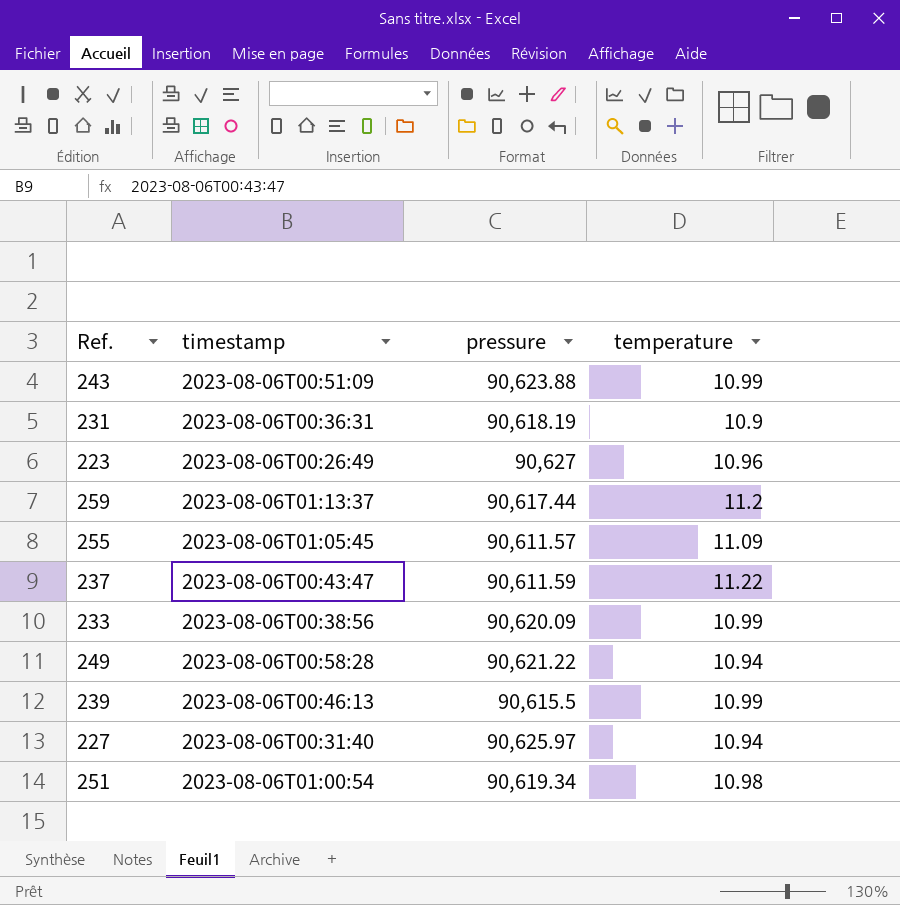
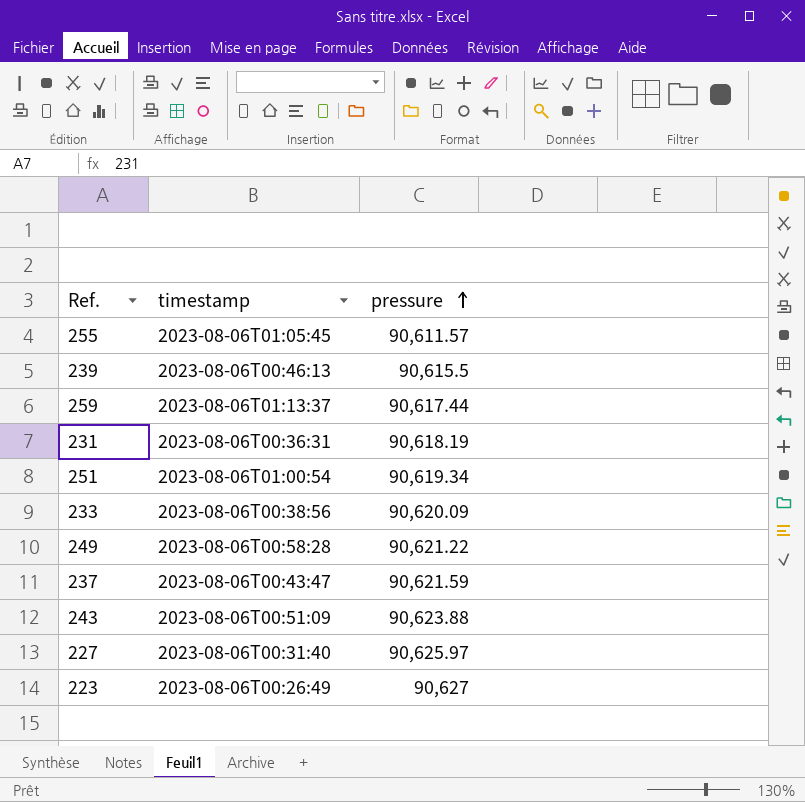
row order: none -> pressure ascending
column temperature | position: 4 -> none
237 | pressure: 90,611.59 -> 90,621.59

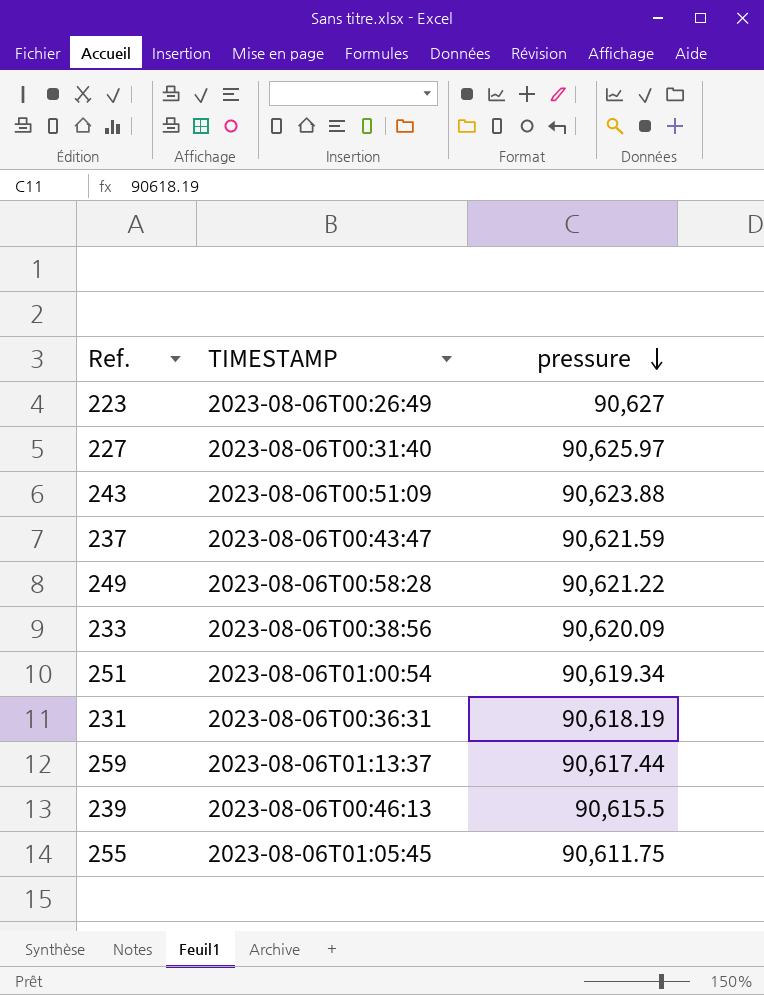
row order: pressure ascending -> pressure descending
column name: timestamp -> TIMESTAMP
255 | pressure: 90,611.57 -> 90,611.75

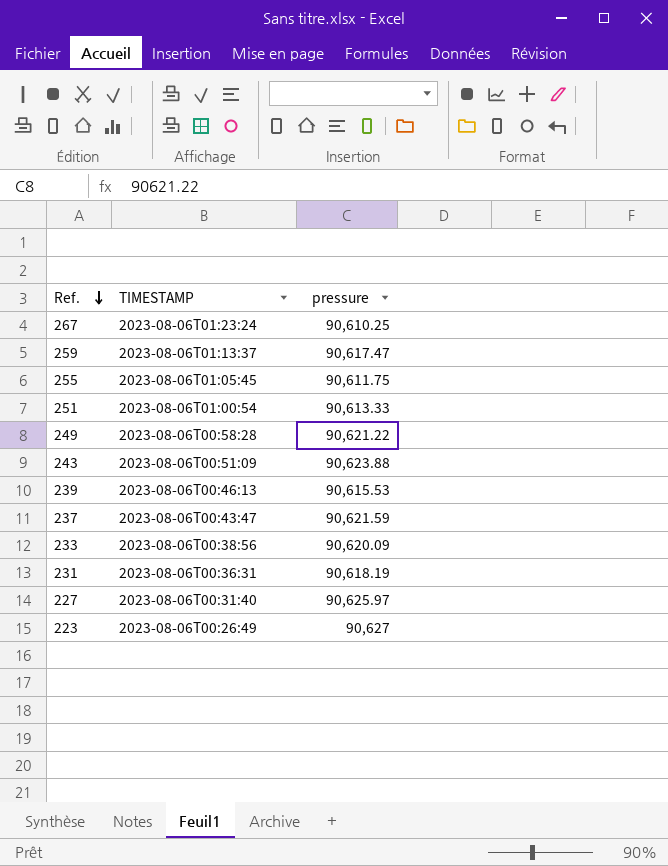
row order: pressure descending -> Ref. descending
row 267: none -> 2023-08-06T01:23:24 | 90,610.25
259 | pressure: 90,617.44 -> 90,617.47
251 | pressure: 90,619.34 -> 90,613.33
239 | pressure: 90,615.5 -> 90,615.53

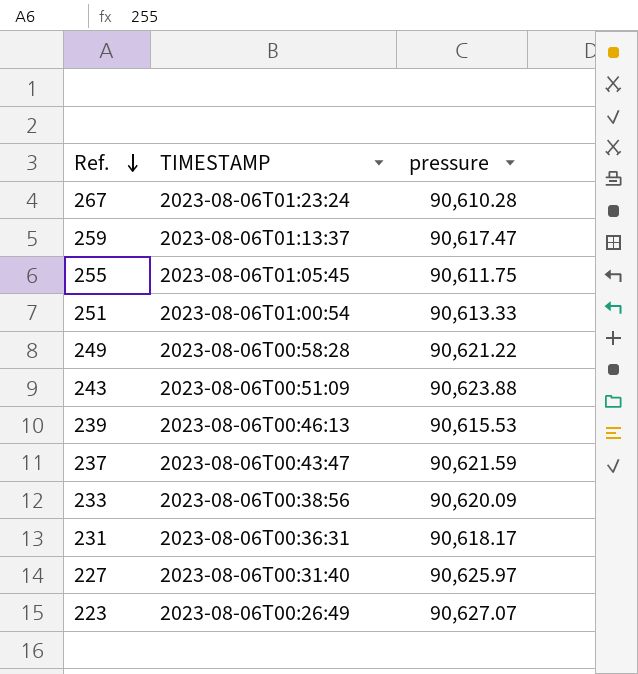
267 | pressure: 90,610.25 -> 90,610.28
231 | pressure: 90,618.19 -> 90,618.17
223 | pressure: 90,627 -> 90,627.07

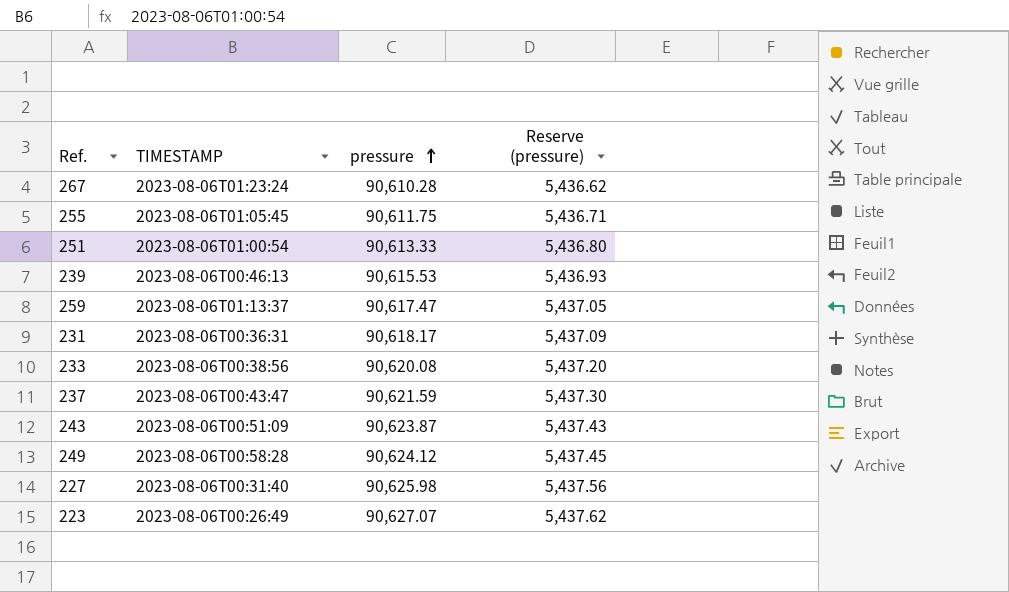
row order: Ref. descending -> pressure ascending
column Reserve (pressure) | formula: none -> [pressure] * 0.06
233 | pressure: 90,620.09 -> 90,620.08
243 | pressure: 90,623.88 -> 90,623.87
249 | pressure: 90,621.22 -> 90,624.12
227 | pressure: 90,625.97 -> 90,625.98

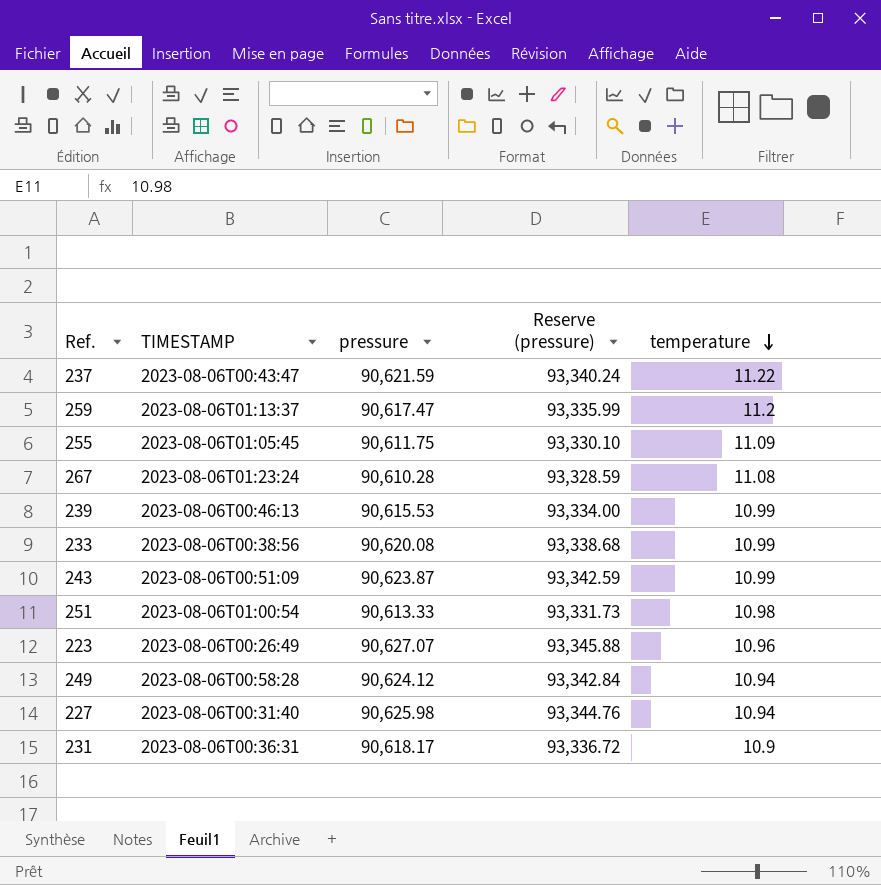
row order: pressure ascending -> temperature descending
column Reserve (pressure) | formula: [pressure] * 0.06 -> [pressure] * 1.03
column temperature | position: none -> 5

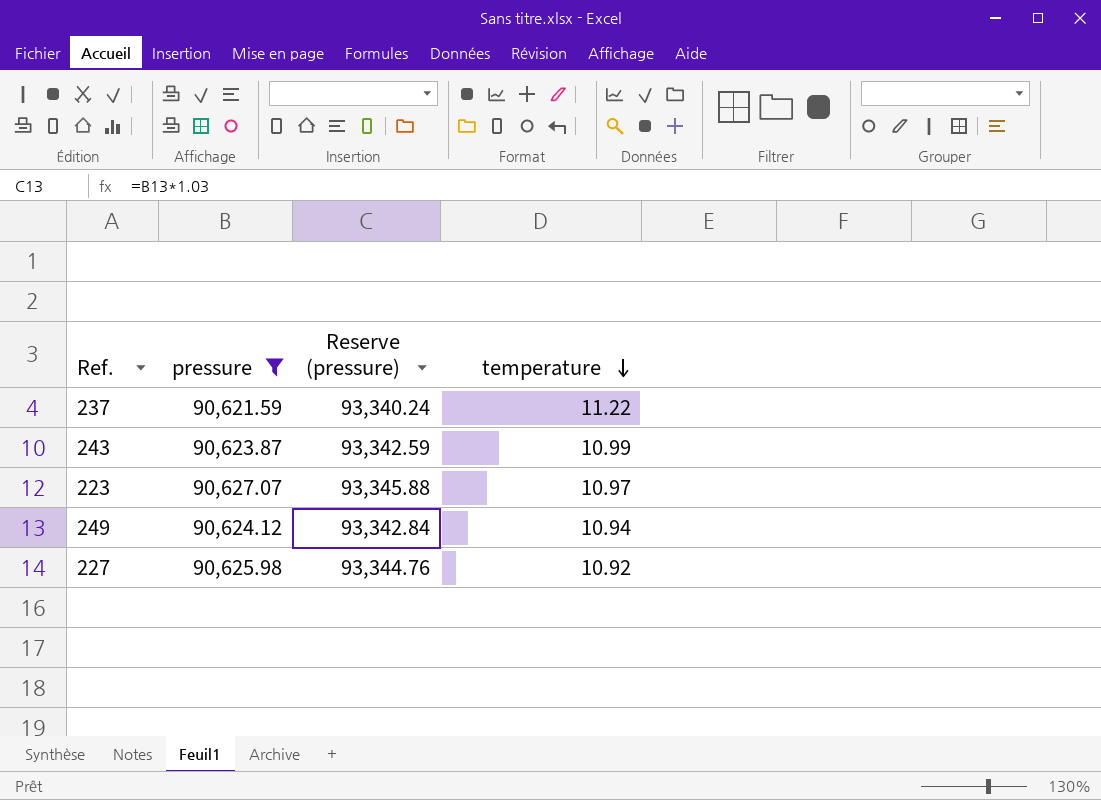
filter: none -> pressure >= 90,621.59
column TIMESTAMP | position: 2 -> none
223 | temperature: 10.96 -> 10.97
227 | temperature: 10.94 -> 10.92

